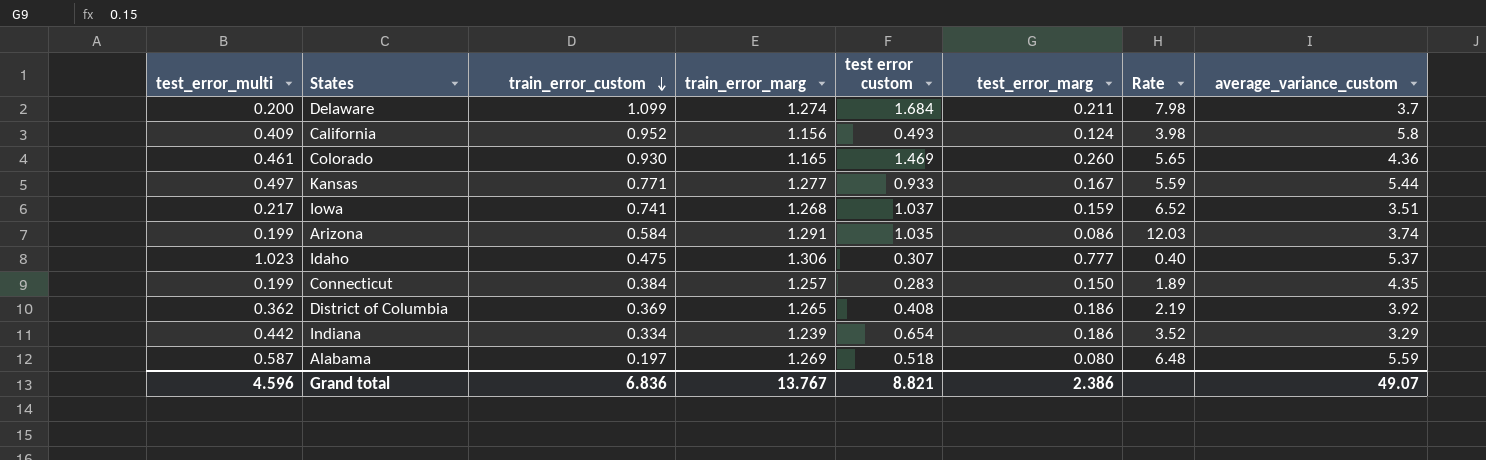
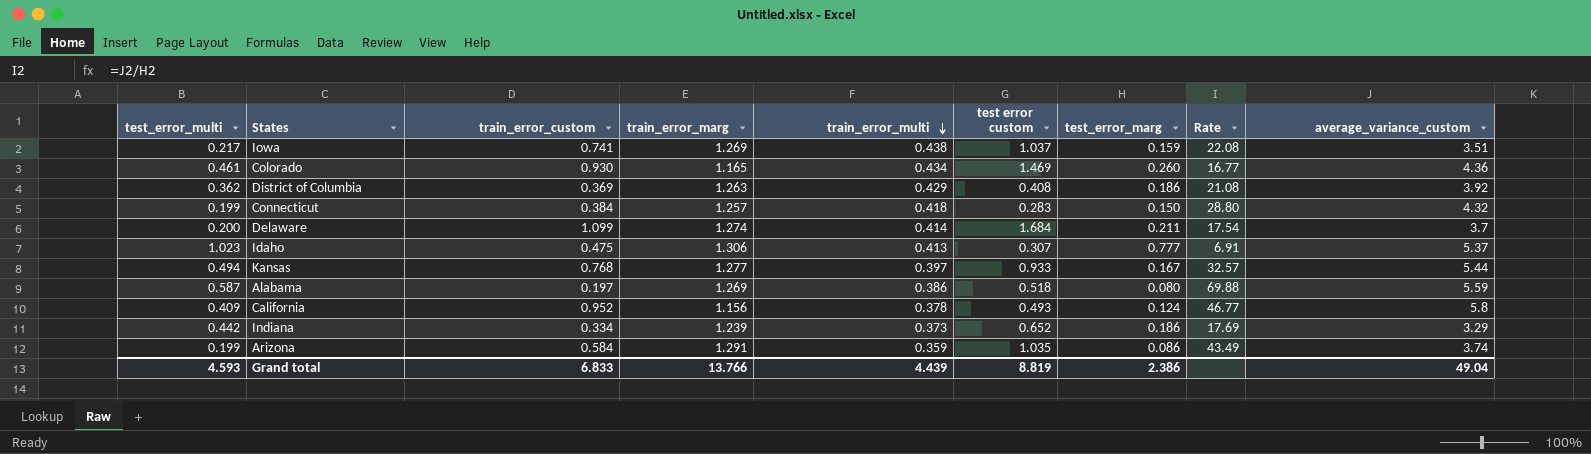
row order: train_error_custom descending -> train_error_multi descending
column train_error_multi | position: none -> 5
column Rate | formula: [test error custom] / [test_error_marg] -> [average_variance_custom] / [test_error_marg]
Iowa | train_error_marg: 1.268 -> 1.269
District of Columbia | train_error_marg: 1.265 -> 1.263
Connecticut | average_variance_custom: 4.35 -> 4.32
Kansas | test_error_multi: 0.497 -> 0.494
Kansas | train_error_custom: 0.771 -> 0.768
Indiana | test error custom: 0.654 -> 0.652
Grand total | test_error_multi: 4.596 -> 4.593
Grand total | train_error_custom: 6.836 -> 6.833
Grand total | train_error_marg: 13.767 -> 13.766
Grand total | test error custom: 8.821 -> 8.819
Grand total | average_variance_custom: 49.07 -> 49.04

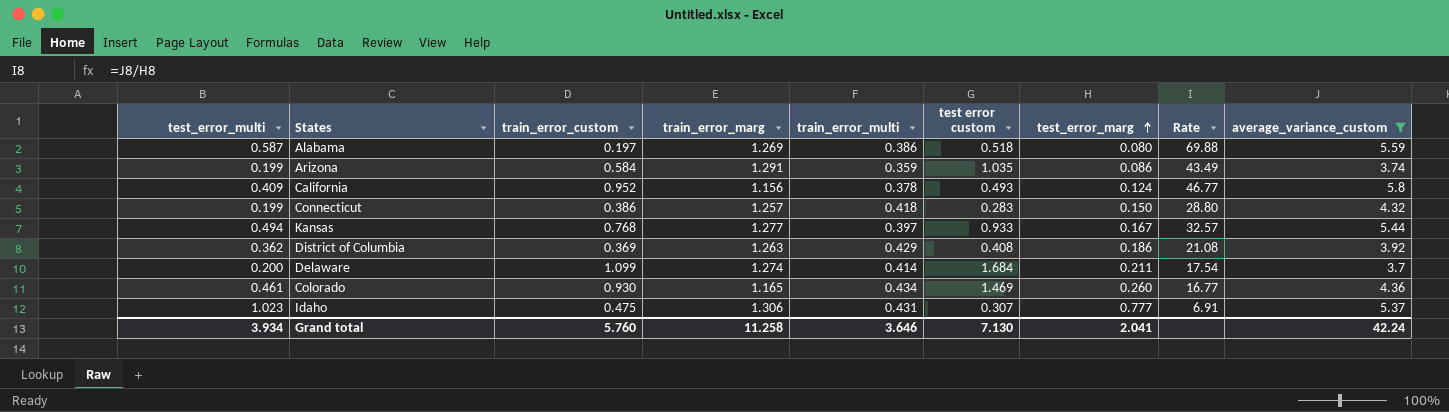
filter: none -> average_variance_custom >= 3.7
row order: train_error_multi descending -> test_error_marg ascending
Connecticut | train_error_custom: 0.384 -> 0.386
Idaho | train_error_multi: 0.413 -> 0.431
Grand total | test_error_multi: 4.593 -> 3.934
Grand total | train_error_custom: 6.833 -> 5.760
Grand total | train_error_marg: 13.766 -> 11.258
Grand total | train_error_multi: 4.439 -> 3.646
Grand total | test error custom: 8.819 -> 7.130
Grand total | test_error_marg: 2.386 -> 2.041
Grand total | average_variance_custom: 49.04 -> 42.24

